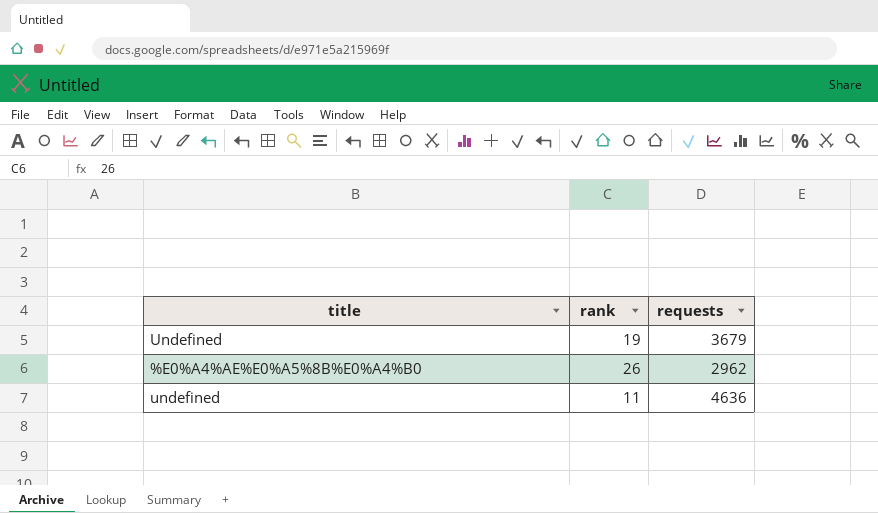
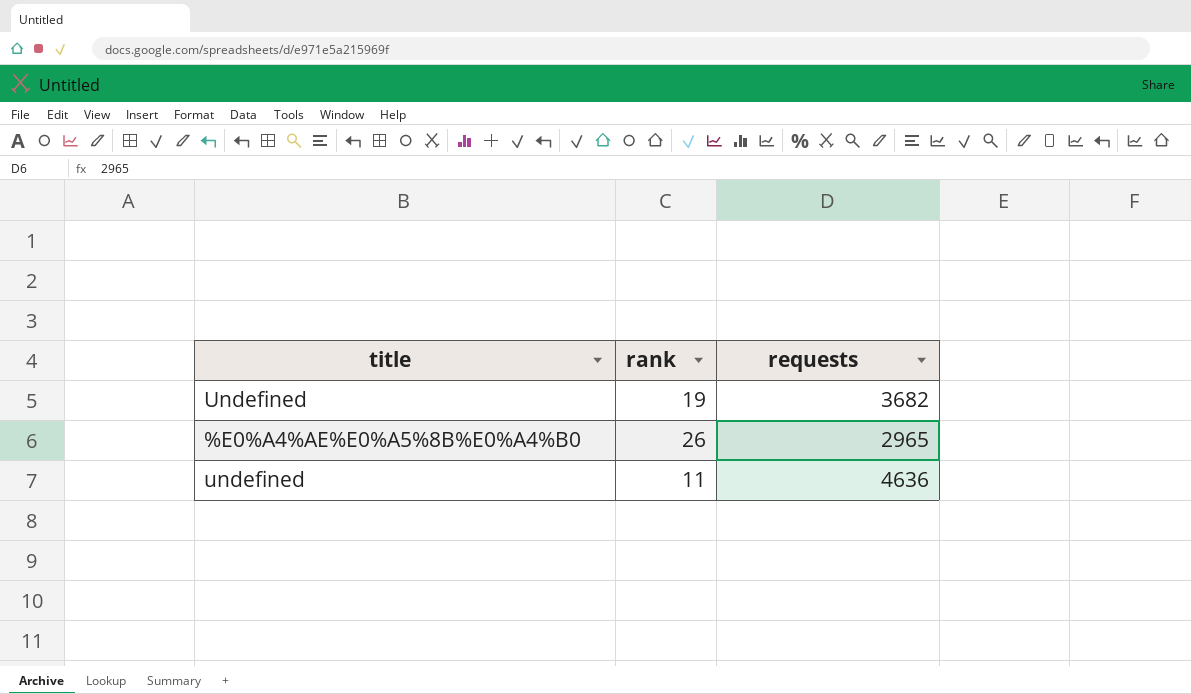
Undefined | requests: 3679 -> 3682
%E0%A4%AE%E0%A5%8B%E0%A4%B0 | requests: 2962 -> 2965

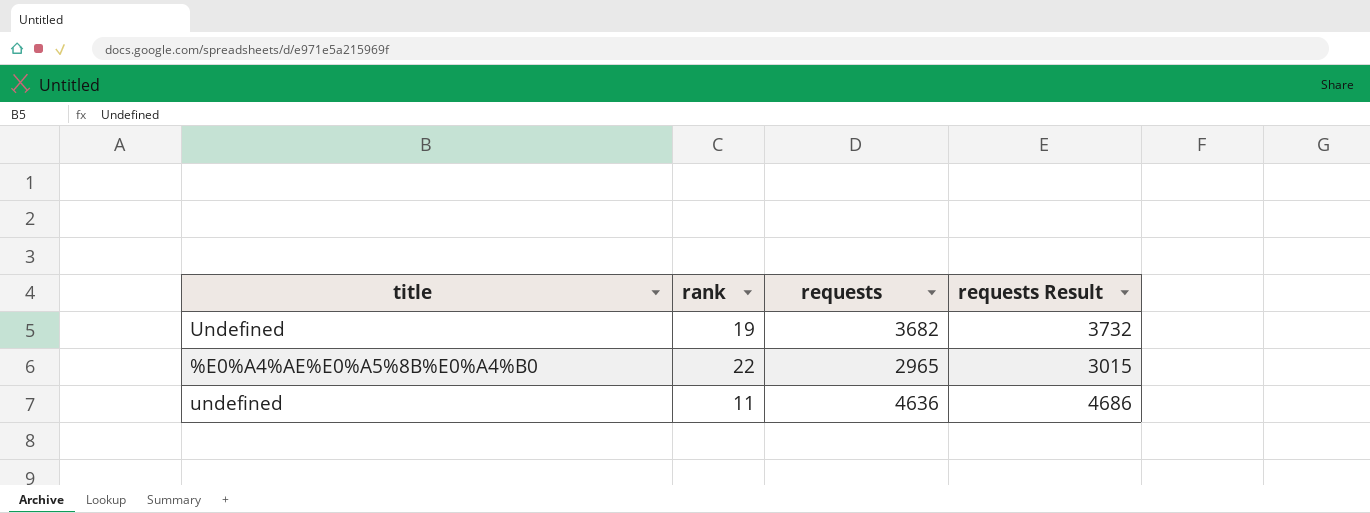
column requests Result | formula: none -> [requests] + 50
%E0%A4%AE%E0%A5%8B%E0%A4%B0 | rank: 26 -> 22

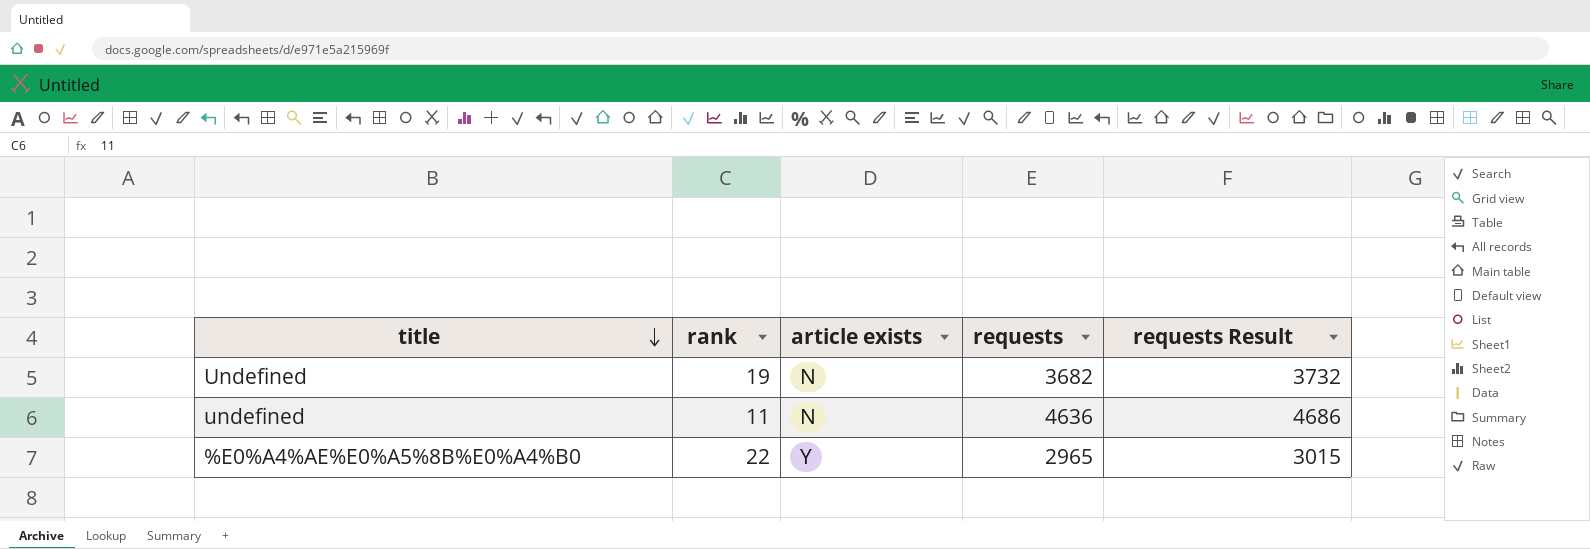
row order: none -> title descending
column article exists | position: none -> 3

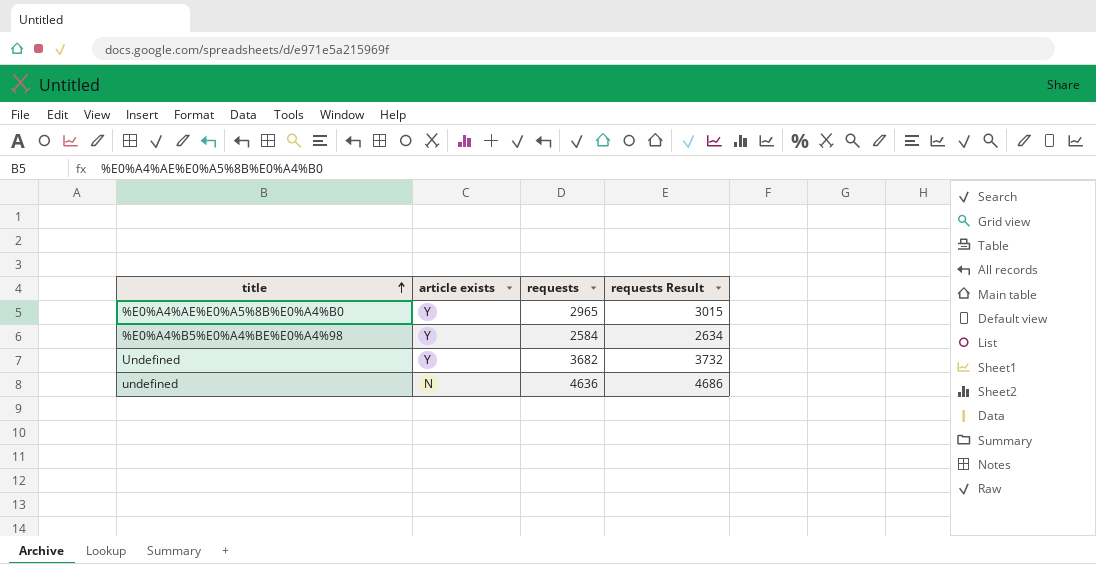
row order: title descending -> title ascending
column rank | position: 2 -> none
row %E0%A4%B5%E0%A4%BE%E0%A4%98: none -> Y | 2584 | 2634
Undefined | article exists: N -> Y

